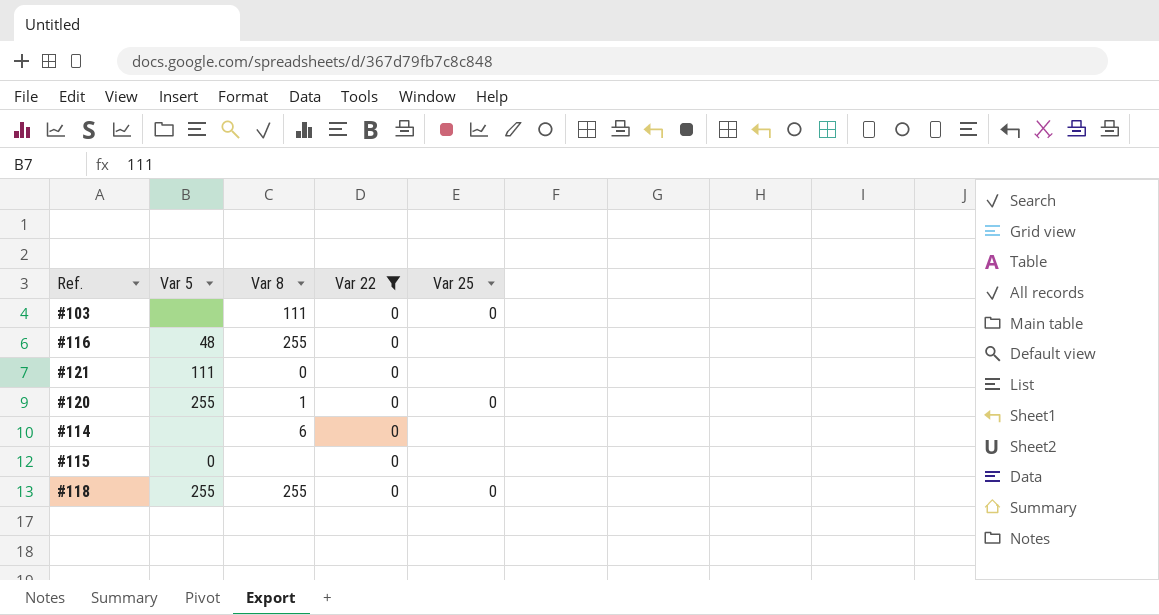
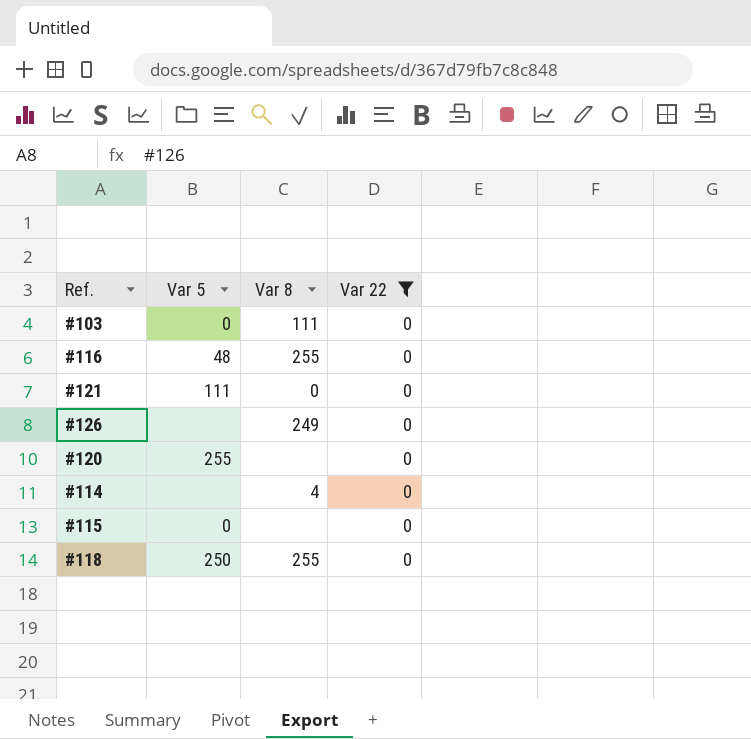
column Var 25 | position: 5 -> none
#103 | Var 5: none -> 0
row #126: none -> none | 249 | 0
#120 | Var 8: 1 -> none
#114 | Var 8: 6 -> 4
#118 | Var 5: 255 -> 250

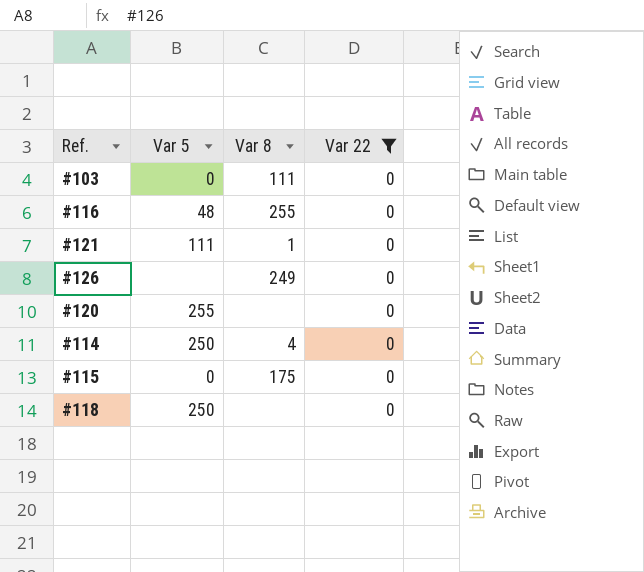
#121 | Var 8: 0 -> 1
#114 | Var 5: none -> 250
#115 | Var 8: none -> 175
#118 | Var 8: 255 -> none

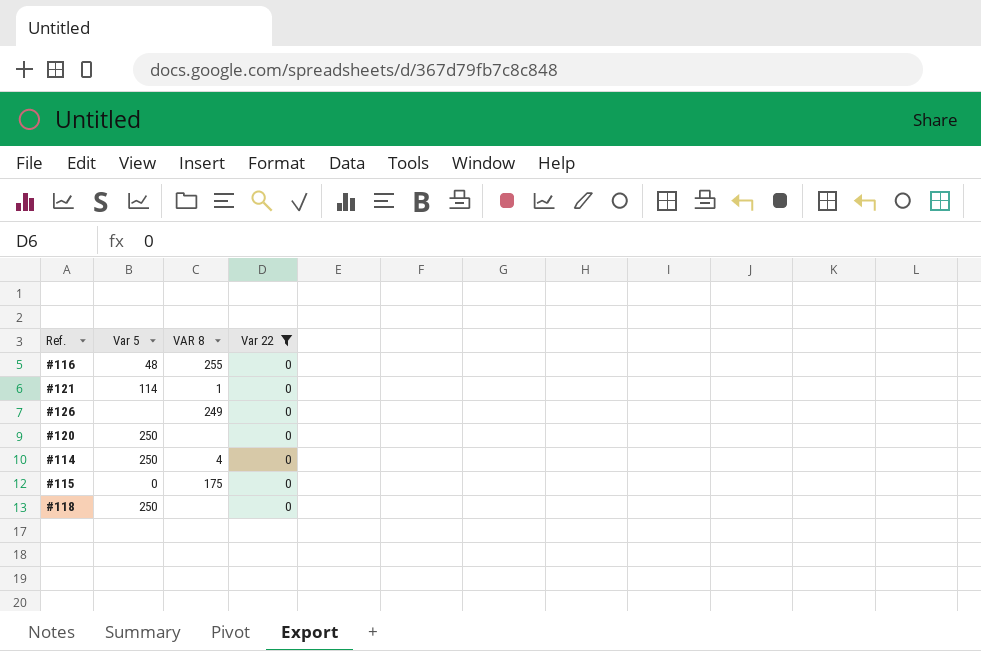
column name: Var 8 -> VAR 8
row #103: 0 | 111 | 0 -> none
#121 | Var 5: 111 -> 114
#120 | Var 5: 255 -> 250

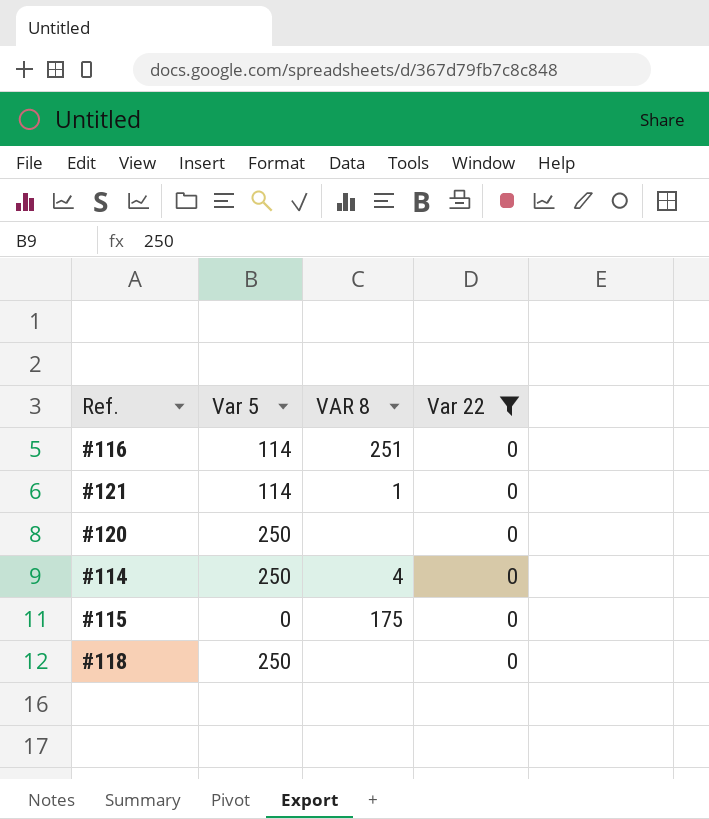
row #126: none | 249 | 0 -> none
#116 | Var 5: 48 -> 114
#116 | VAR 8: 255 -> 251

